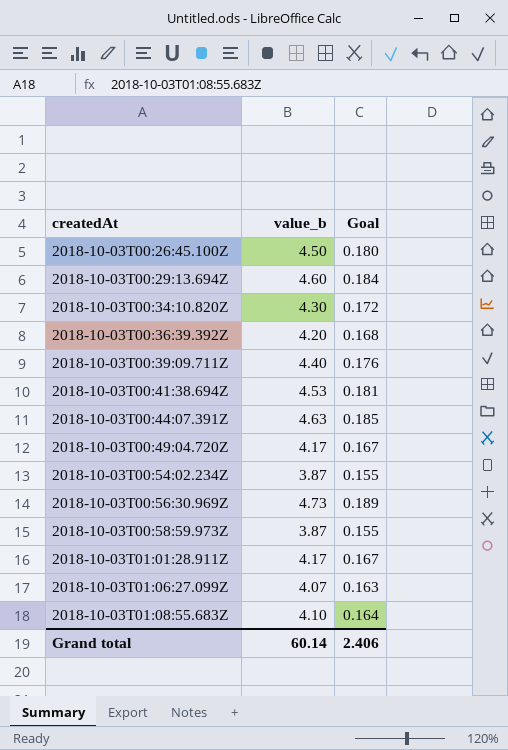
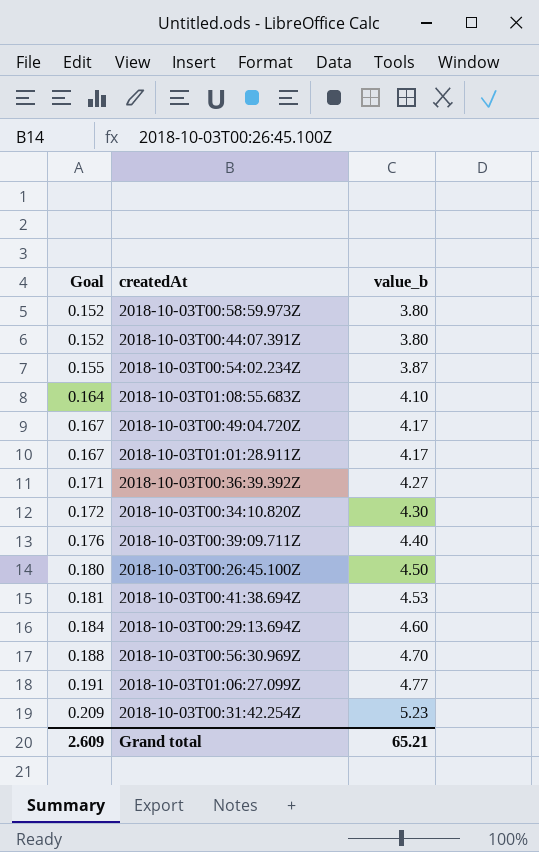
row order: createdAt ascending -> Goal ascending
column Goal | position: 3 -> 1
2018-10-03T00:58:59.973Z | Goal: 0.155 -> 0.152
2018-10-03T00:58:59.973Z | value_b: 3.87 -> 3.80
2018-10-03T00:44:07.391Z | Goal: 0.185 -> 0.152
2018-10-03T00:44:07.391Z | value_b: 4.63 -> 3.80
2018-10-03T00:36:39.392Z | Goal: 0.168 -> 0.171
2018-10-03T00:36:39.392Z | value_b: 4.20 -> 4.27
2018-10-03T00:56:30.969Z | Goal: 0.189 -> 0.188
2018-10-03T00:56:30.969Z | value_b: 4.73 -> 4.70
2018-10-03T01:06:27.099Z | Goal: 0.163 -> 0.191
2018-10-03T01:06:27.099Z | value_b: 4.07 -> 4.77
row 2018-10-03T00:31:42.254Z: none -> 0.209 | 5.23
Grand total | Goal: 2.406 -> 2.609
Grand total | value_b: 60.14 -> 65.21

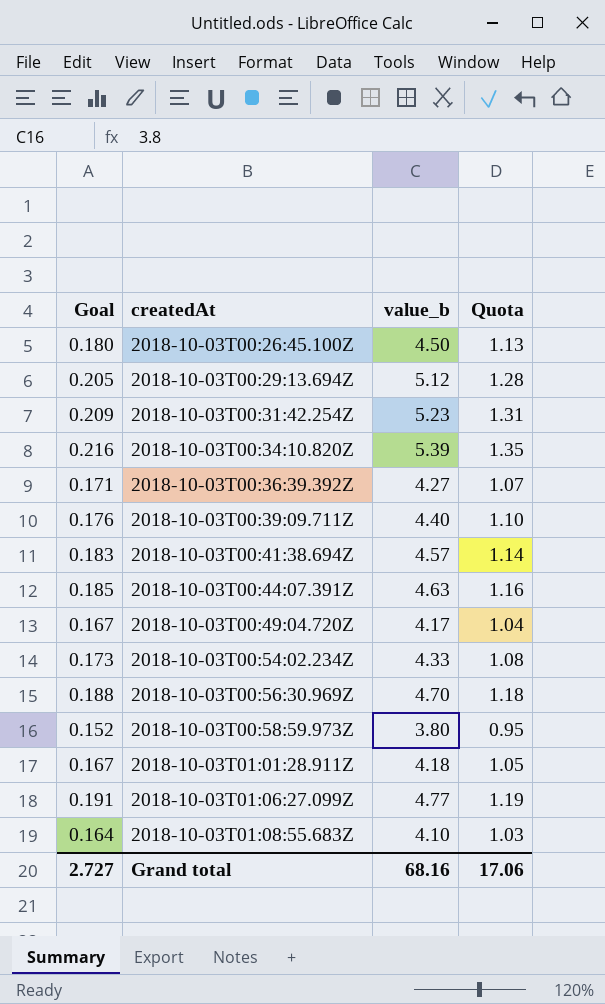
row order: Goal ascending -> createdAt ascending
column Quota | formula: none -> [value_b] * 0.25
2018-10-03T00:29:13.694Z | Goal: 0.184 -> 0.205
2018-10-03T00:29:13.694Z | value_b: 4.60 -> 5.12
2018-10-03T00:34:10.820Z | Goal: 0.172 -> 0.216
2018-10-03T00:34:10.820Z | value_b: 4.30 -> 5.39
2018-10-03T00:41:38.694Z | Goal: 0.181 -> 0.183
2018-10-03T00:41:38.694Z | value_b: 4.53 -> 4.57
2018-10-03T00:44:07.391Z | Goal: 0.152 -> 0.185
2018-10-03T00:44:07.391Z | value_b: 3.80 -> 4.63
2018-10-03T00:54:02.234Z | Goal: 0.155 -> 0.173
2018-10-03T00:54:02.234Z | value_b: 3.87 -> 4.33
2018-10-03T01:01:28.911Z | value_b: 4.17 -> 4.18
Grand total | Goal: 2.609 -> 2.727
Grand total | value_b: 65.21 -> 68.16

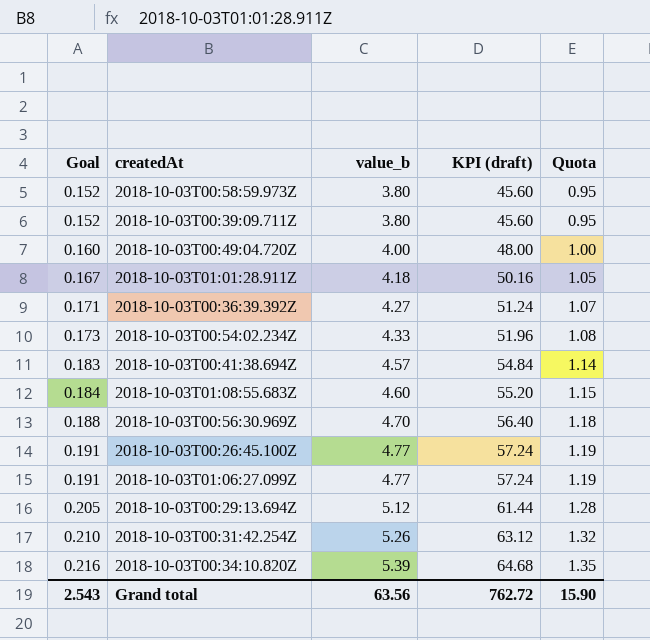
row order: createdAt ascending -> Goal ascending
column KPI (draft) | formula: none -> [value_b] * 12
row 2018-10-03T00:44:07.391Z: 0.185 | 4.63 | 1.16 -> none
2018-10-03T00:39:09.711Z | Goal: 0.176 -> 0.152
2018-10-03T00:39:09.711Z | value_b: 4.40 -> 3.80
2018-10-03T00:39:09.711Z | Quota: 1.10 -> 0.95
2018-10-03T00:49:04.720Z | Goal: 0.167 -> 0.160
2018-10-03T00:49:04.720Z | value_b: 4.17 -> 4.00
2018-10-03T00:49:04.720Z | Quota: 1.04 -> 1.00
2018-10-03T01:08:55.683Z | Goal: 0.164 -> 0.184
2018-10-03T01:08:55.683Z | value_b: 4.10 -> 4.60
2018-10-03T01:08:55.683Z | Quota: 1.03 -> 1.15
2018-10-03T00:26:45.100Z | Goal: 0.180 -> 0.191
2018-10-03T00:26:45.100Z | value_b: 4.50 -> 4.77
2018-10-03T00:26:45.100Z | Quota: 1.13 -> 1.19
2018-10-03T00:31:42.254Z | Goal: 0.209 -> 0.210
2018-10-03T00:31:42.254Z | value_b: 5.23 -> 5.26
2018-10-03T00:31:42.254Z | Quota: 1.31 -> 1.32
Grand total | Goal: 2.727 -> 2.543
Grand total | value_b: 68.16 -> 63.56
Grand total | Quota: 17.06 -> 15.90

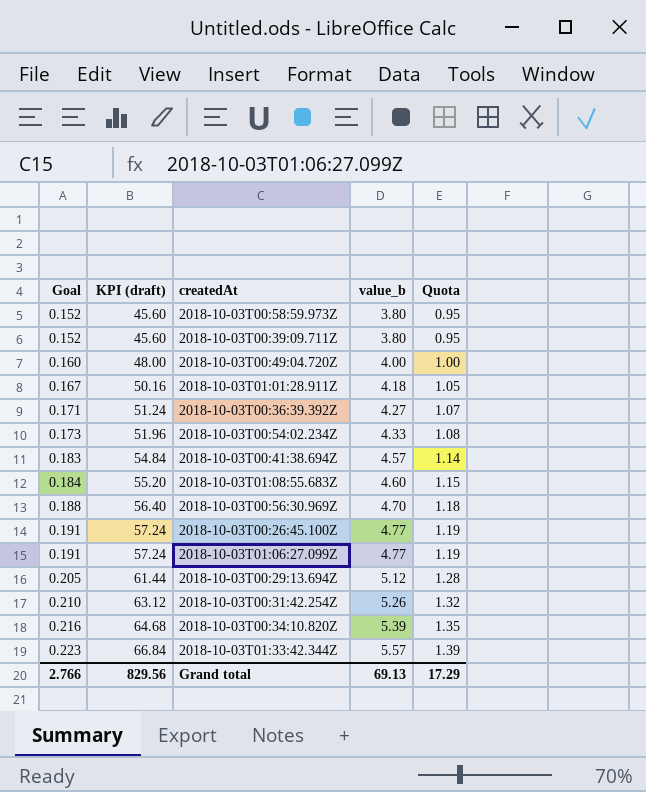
column KPI (draft) | position: 4 -> 2
row 2018-10-03T01:33:42.344Z: none -> 0.223 | 66.84 | 5.57 | 1.39
Grand total | Goal: 2.543 -> 2.766
Grand total | KPI (draft): 762.72 -> 829.56
Grand total | value_b: 63.56 -> 69.13
Grand total | Quota: 15.90 -> 17.29

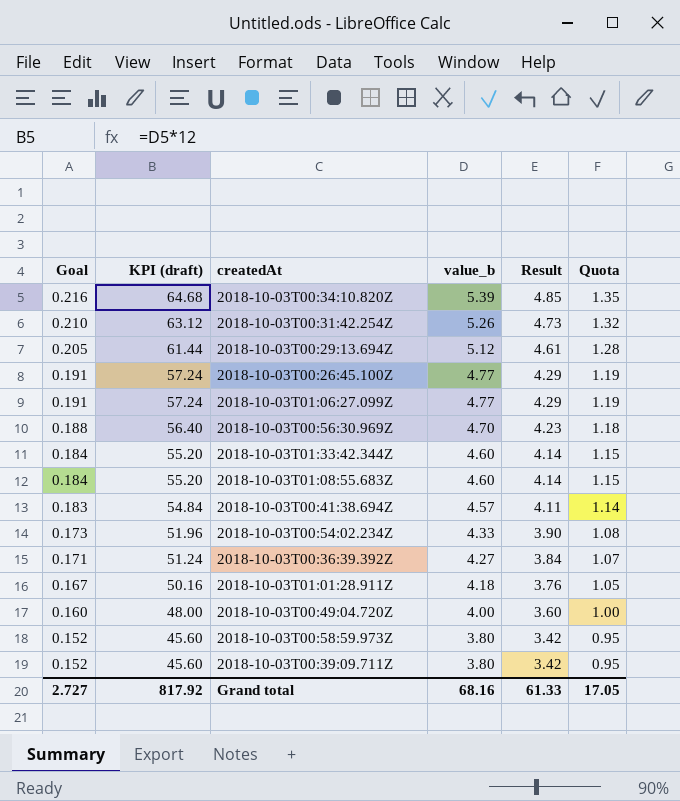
row order: Goal ascending -> Goal descending
column Result | formula: none -> [value_b] * 0.9
2018-10-03T01:33:42.344Z | Goal: 0.223 -> 0.184
2018-10-03T01:33:42.344Z | KPI (draft): 66.84 -> 55.20
2018-10-03T01:33:42.344Z | value_b: 5.57 -> 4.60
2018-10-03T01:33:42.344Z | Quota: 1.39 -> 1.15
Grand total | Goal: 2.766 -> 2.727
Grand total | KPI (draft): 829.56 -> 817.92
Grand total | value_b: 69.13 -> 68.16
Grand total | Quota: 17.29 -> 17.05

